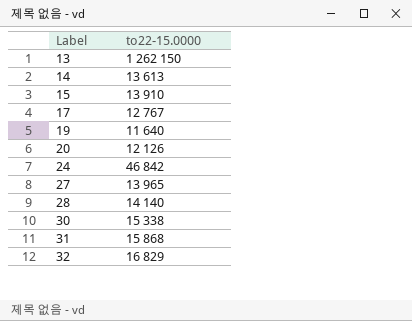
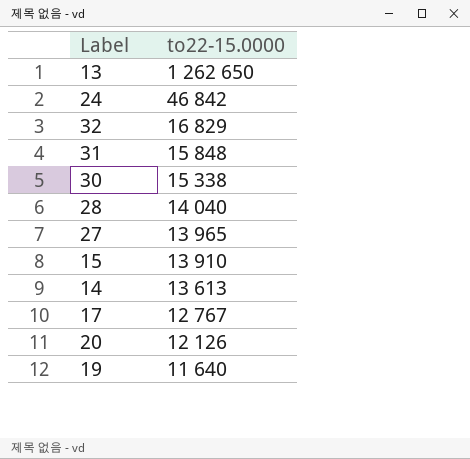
row order: Label ascending -> to22-15.0000 descending
13 | to22-15.0000: 1 262 150 -> 1 262 650
31 | to22-15.0000: 15 868 -> 15 848
28 | to22-15.0000: 14 140 -> 14 040

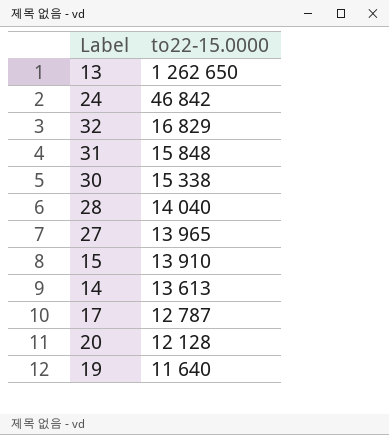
17 | to22-15.0000: 12 767 -> 12 787
20 | to22-15.0000: 12 126 -> 12 128

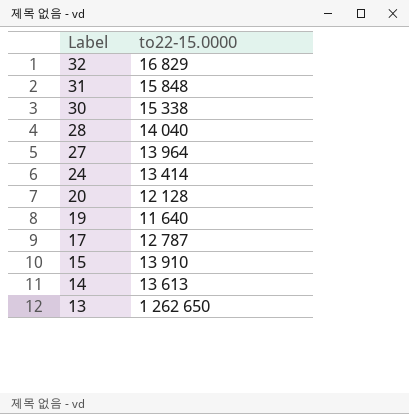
row order: to22-15.0000 descending -> Label descending
27 | to22-15.0000: 13 965 -> 13 964
24 | to22-15.0000: 46 842 -> 13 414

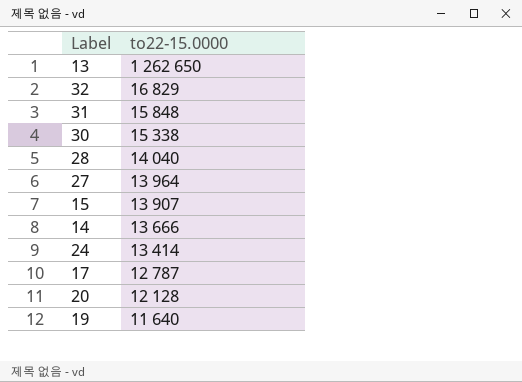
row order: Label descending -> to22-15.0000 descending
15 | to22-15.0000: 13 910 -> 13 907
14 | to22-15.0000: 13 613 -> 13 666

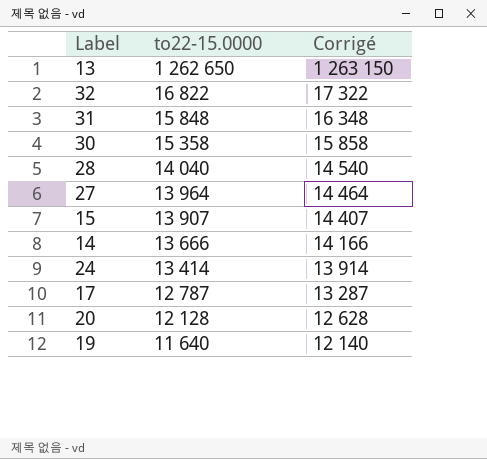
column Corrigé | formula: none -> [to22-15.0000] + 500
32 | to22-15.0000: 16 829 -> 16 822
30 | to22-15.0000: 15 338 -> 15 358

